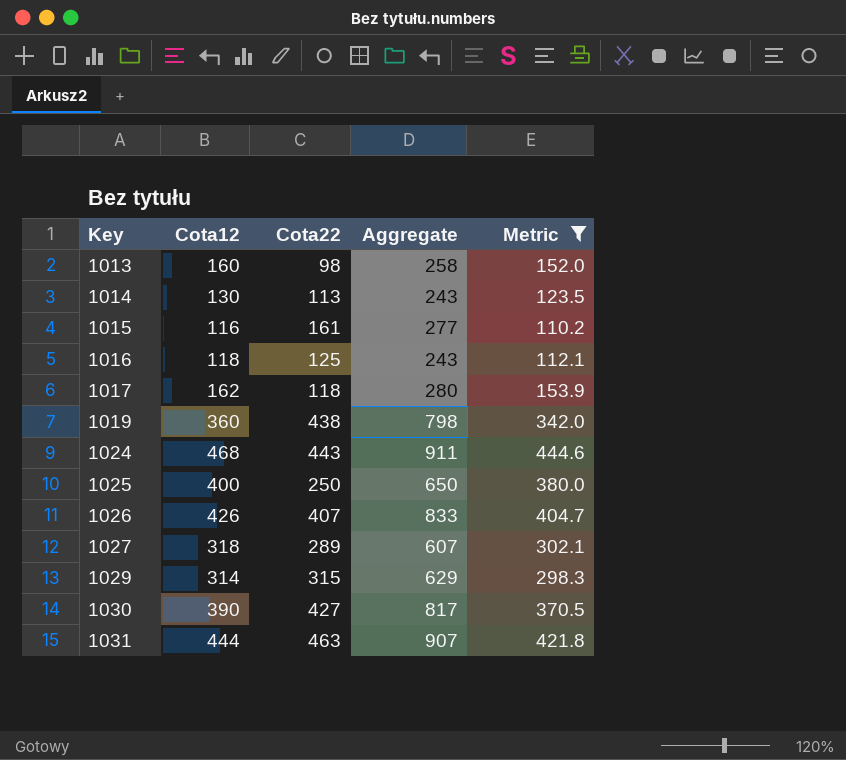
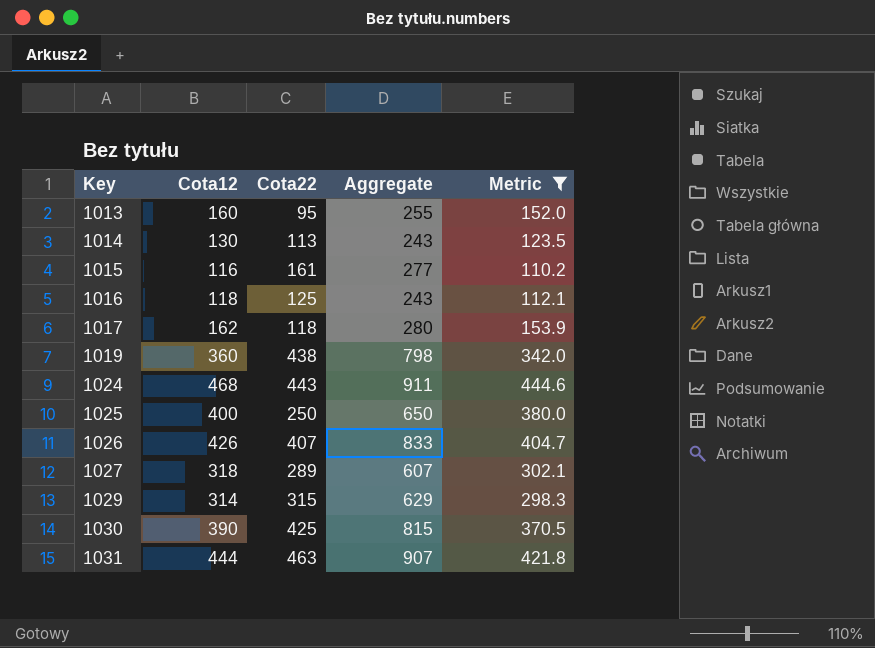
1013 | Cota22: 98 -> 95
1013 | Aggregate: 258 -> 255
1030 | Cota22: 427 -> 425
1030 | Aggregate: 817 -> 815

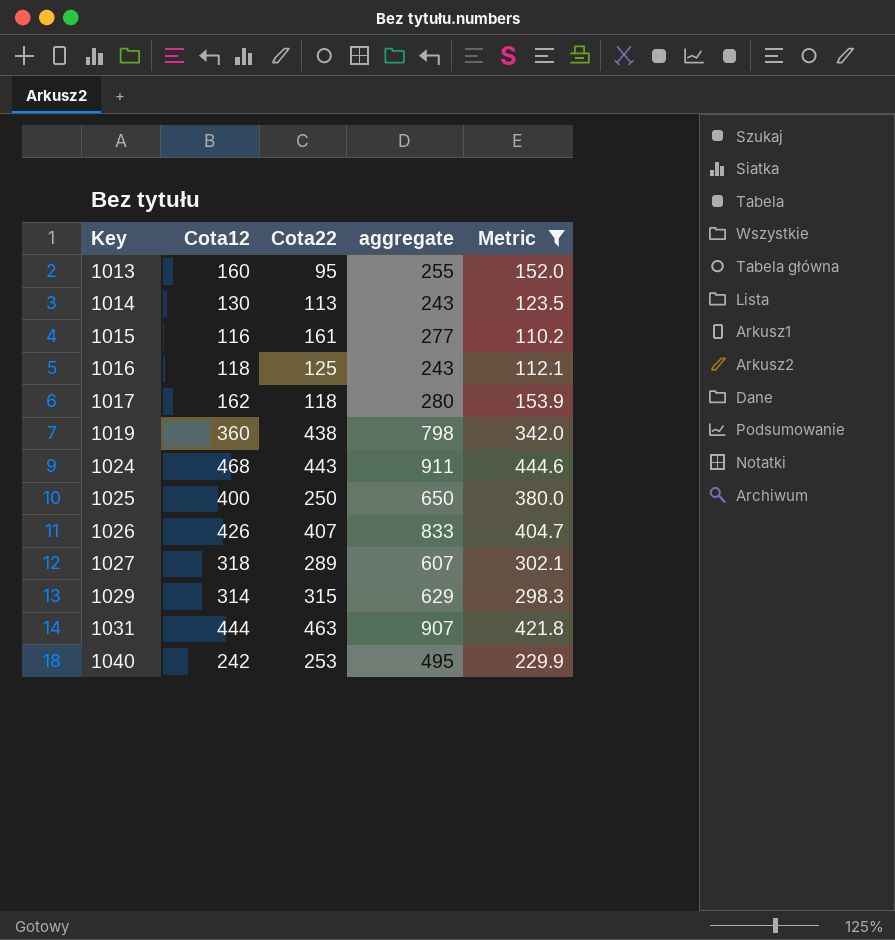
column name: Aggregate -> aggregate
row 1030: 390 | 425 | 815 | 370.5 -> none
row 1040: none -> 242 | 253 | 495 | 229.9

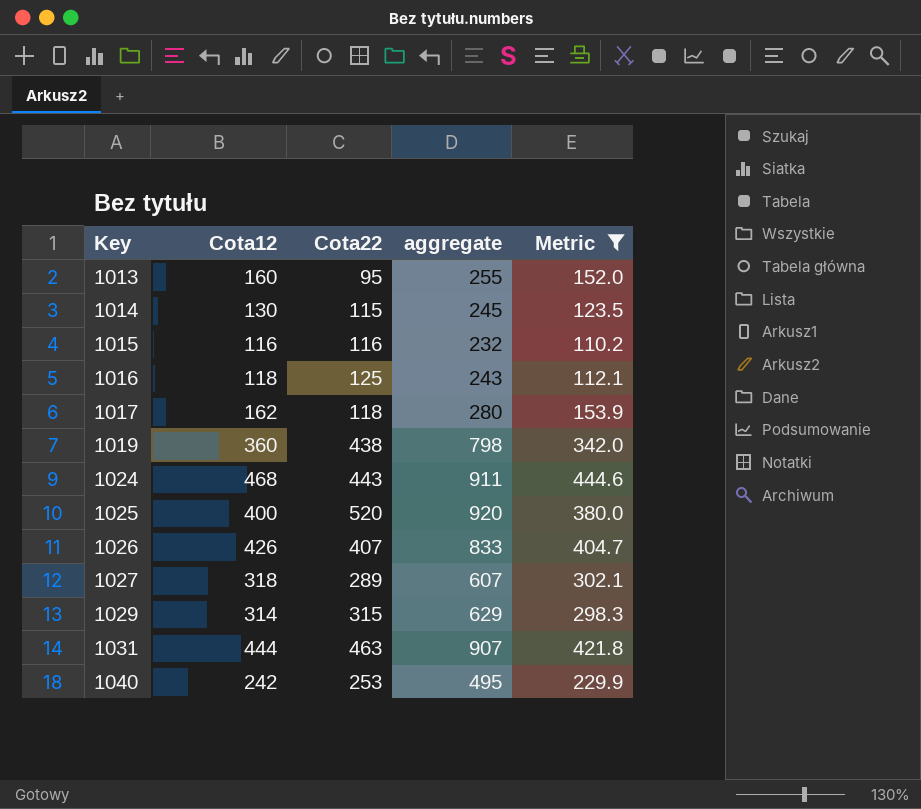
1014 | Cota22: 113 -> 115
1014 | aggregate: 243 -> 245
1015 | Cota22: 161 -> 116
1015 | aggregate: 277 -> 232
1025 | Cota22: 250 -> 520
1025 | aggregate: 650 -> 920

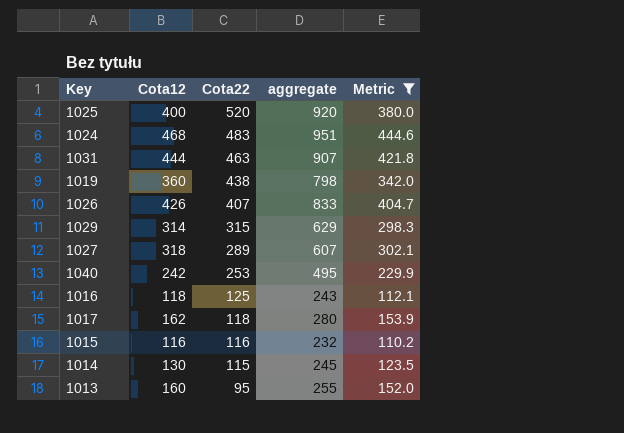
row order: Key ascending -> Cota22 descending
1024 | Cota22: 443 -> 483
1024 | aggregate: 911 -> 951

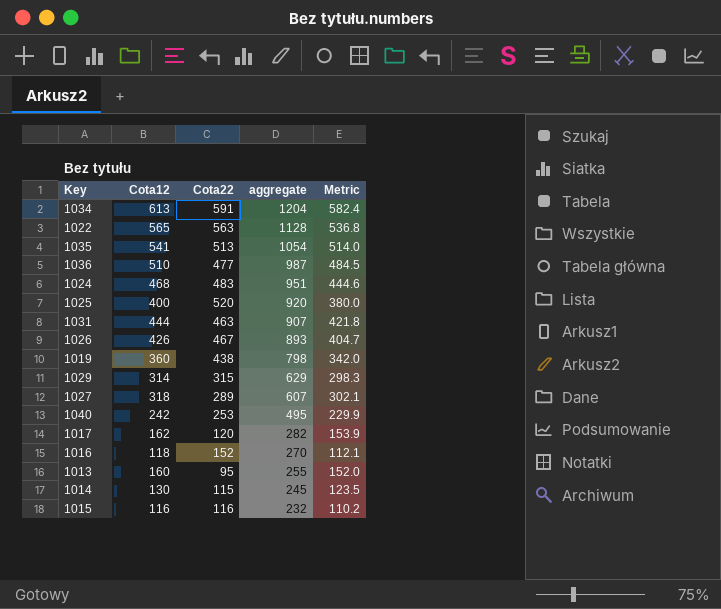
filter: Metric <= 444.6 -> none
row order: Cota22 descending -> aggregate descending
1026 | Cota22: 407 -> 467
1026 | aggregate: 833 -> 893
1017 | Cota22: 118 -> 120
1017 | aggregate: 280 -> 282
1016 | Cota22: 125 -> 152
1016 | aggregate: 243 -> 270

